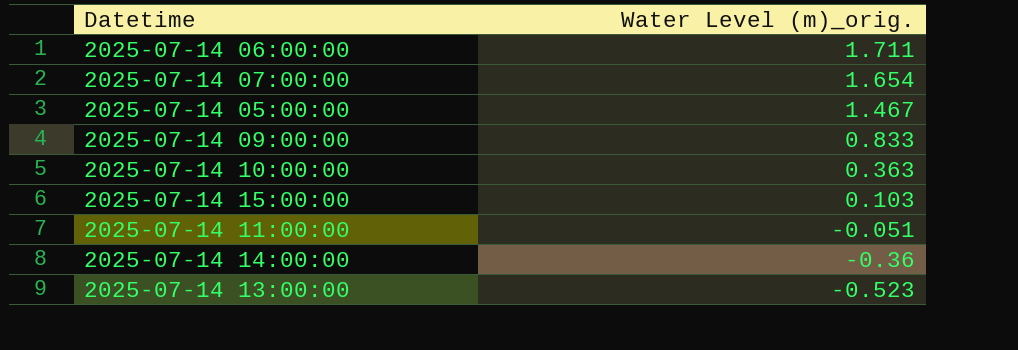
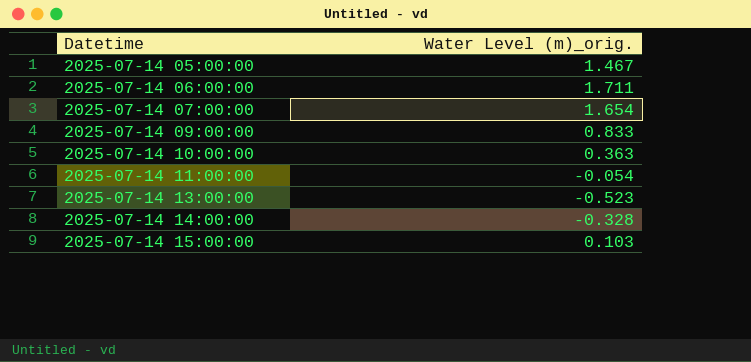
row order: Water Level (m)_orig. descending -> Datetime ascending
2025-07-14 11:00:00 | Water Level (m)_orig.: -0.051 -> -0.054
2025-07-14 14:00:00 | Water Level (m)_orig.: -0.36 -> -0.328

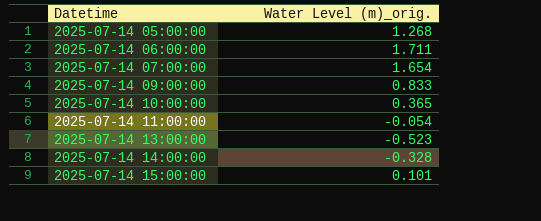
2025-07-14 05:00:00 | Water Level (m)_orig.: 1.467 -> 1.268
2025-07-14 10:00:00 | Water Level (m)_orig.: 0.363 -> 0.365
2025-07-14 15:00:00 | Water Level (m)_orig.: 0.103 -> 0.101

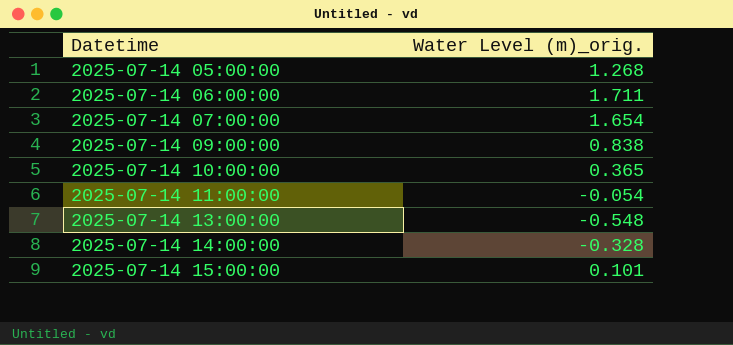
2025-07-14 09:00:00 | Water Level (m)_orig.: 0.833 -> 0.838
2025-07-14 13:00:00 | Water Level (m)_orig.: -0.523 -> -0.548

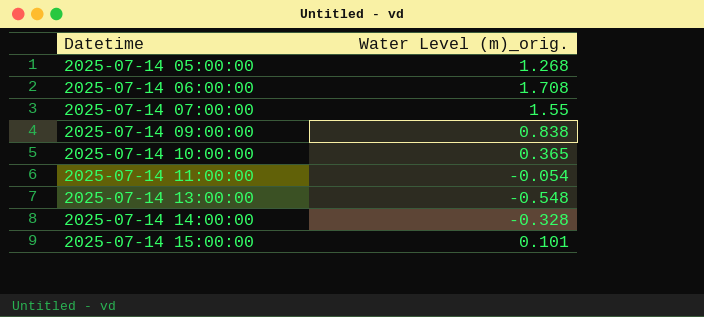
2025-07-14 06:00:00 | Water Level (m)_orig.: 1.711 -> 1.708
2025-07-14 07:00:00 | Water Level (m)_orig.: 1.654 -> 1.55

